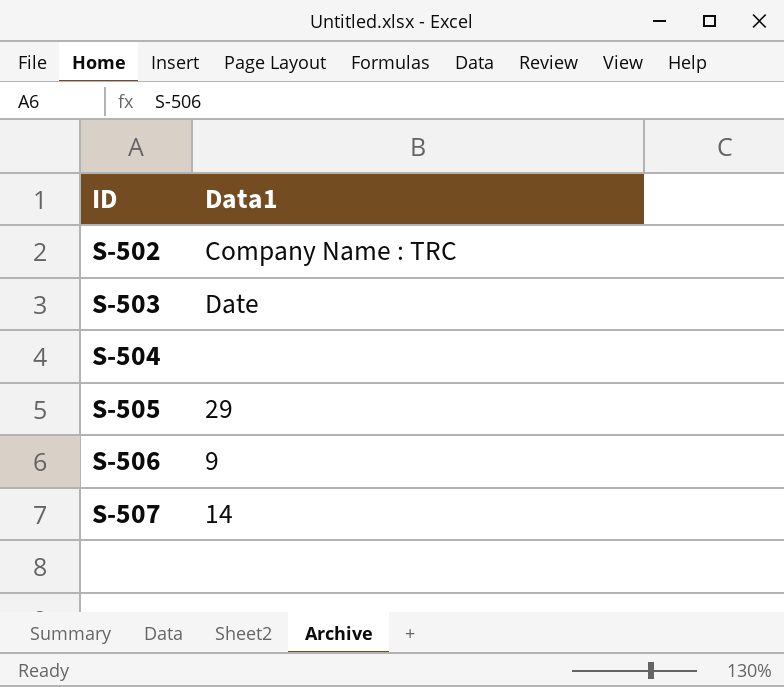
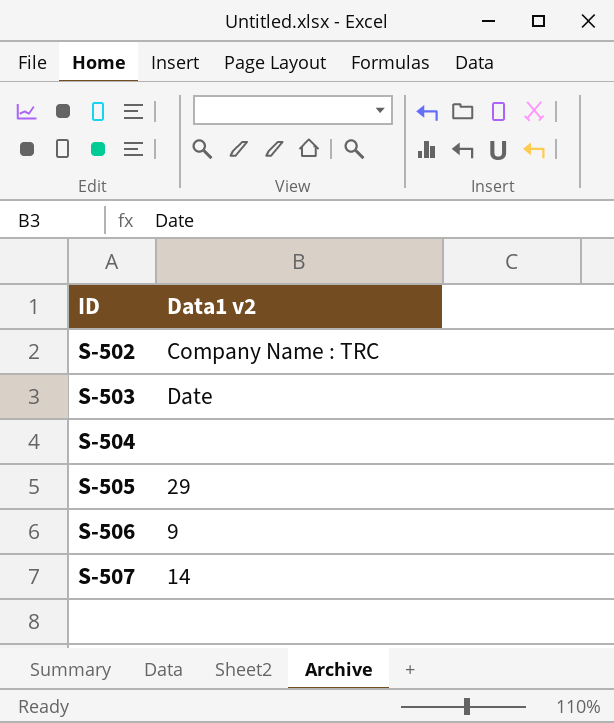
column name: Data1 -> Data1 v2

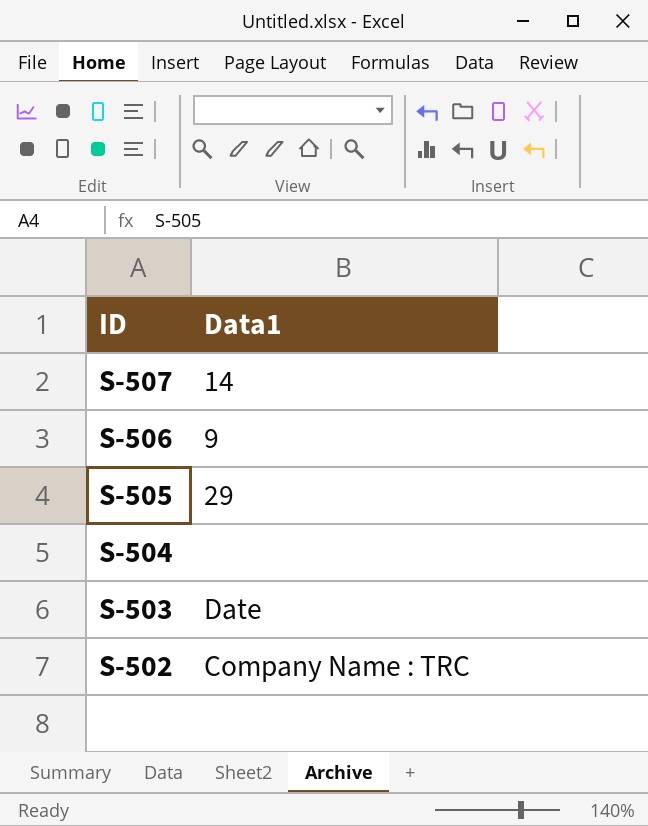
row order: ID ascending -> ID descending
column name: Data1 v2 -> Data1

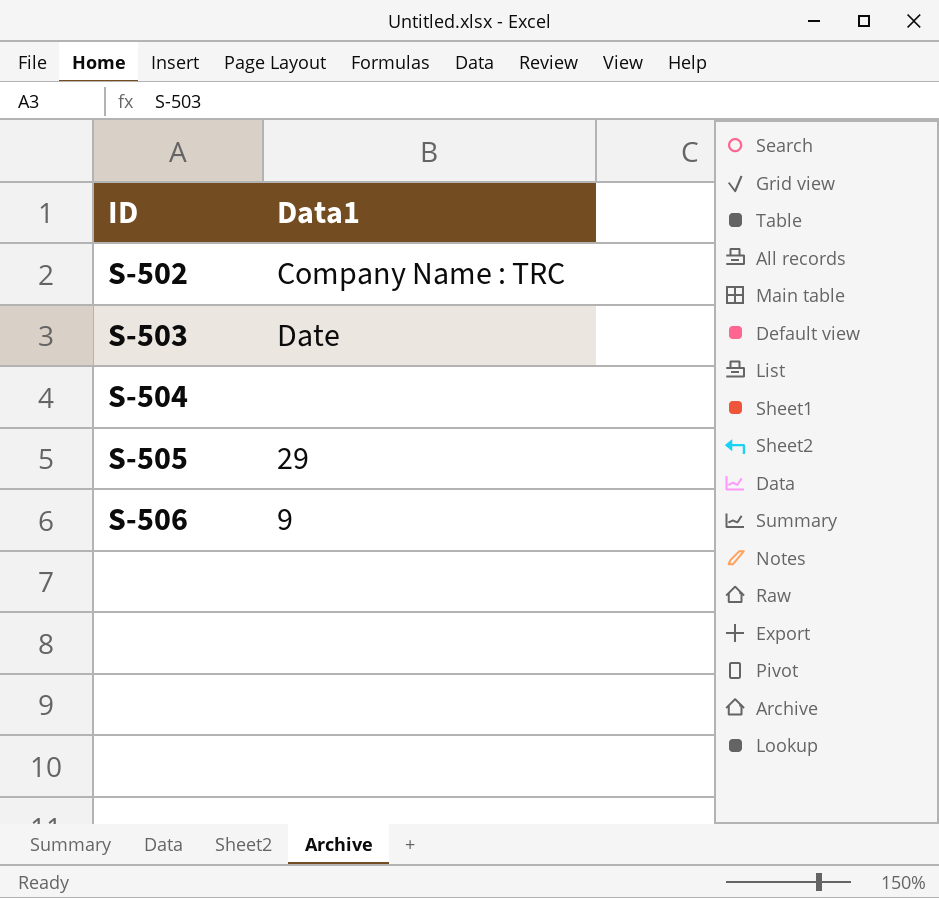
row order: ID descending -> ID ascending
row S-507: 14 -> none

